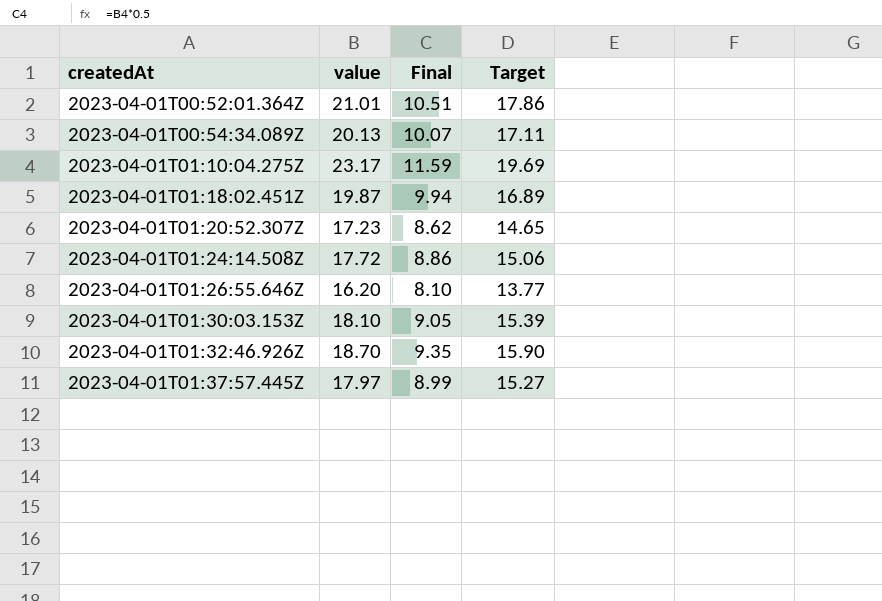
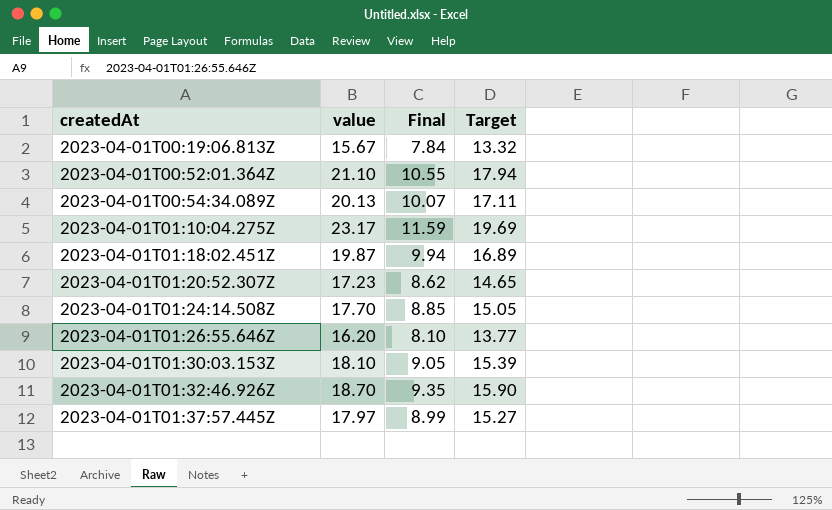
row 2023-04-01T00:19:06.813Z: none -> 15.67 | 7.84 | 13.32
2023-04-01T00:52:01.364Z | value: 21.01 -> 21.10
2023-04-01T00:52:01.364Z | Final: 10.51 -> 10.55
2023-04-01T00:52:01.364Z | Target: 17.86 -> 17.94
2023-04-01T01:24:14.508Z | value: 17.72 -> 17.70
2023-04-01T01:24:14.508Z | Final: 8.86 -> 8.85
2023-04-01T01:24:14.508Z | Target: 15.06 -> 15.05

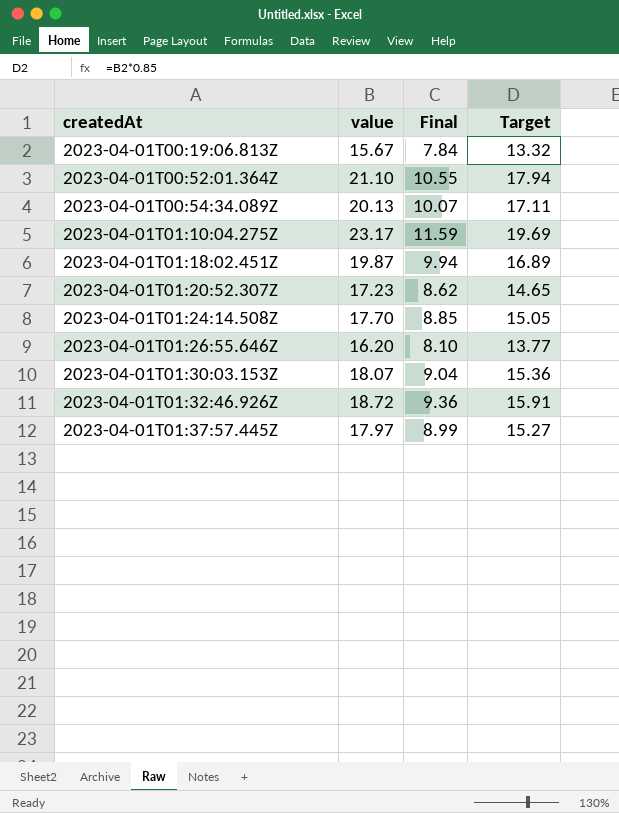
2023-04-01T01:30:03.153Z | value: 18.10 -> 18.07
2023-04-01T01:30:03.153Z | Final: 9.05 -> 9.04
2023-04-01T01:30:03.153Z | Target: 15.39 -> 15.36
2023-04-01T01:32:46.926Z | value: 18.70 -> 18.72
2023-04-01T01:32:46.926Z | Final: 9.35 -> 9.36
2023-04-01T01:32:46.926Z | Target: 15.90 -> 15.91

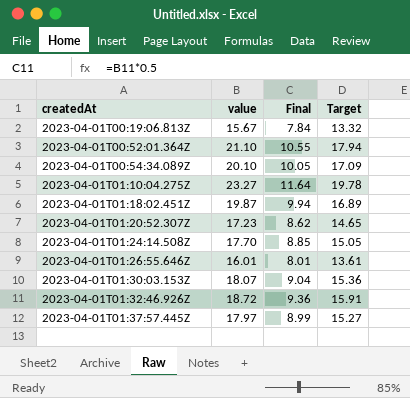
2023-04-01T00:54:34.089Z | value: 20.13 -> 20.10
2023-04-01T00:54:34.089Z | Final: 10.07 -> 10.05
2023-04-01T00:54:34.089Z | Target: 17.11 -> 17.09
2023-04-01T01:10:04.275Z | value: 23.17 -> 23.27
2023-04-01T01:10:04.275Z | Final: 11.59 -> 11.64
2023-04-01T01:10:04.275Z | Target: 19.69 -> 19.78
2023-04-01T01:26:55.646Z | value: 16.20 -> 16.01
2023-04-01T01:26:55.646Z | Final: 8.10 -> 8.01
2023-04-01T01:26:55.646Z | Target: 13.77 -> 13.61

